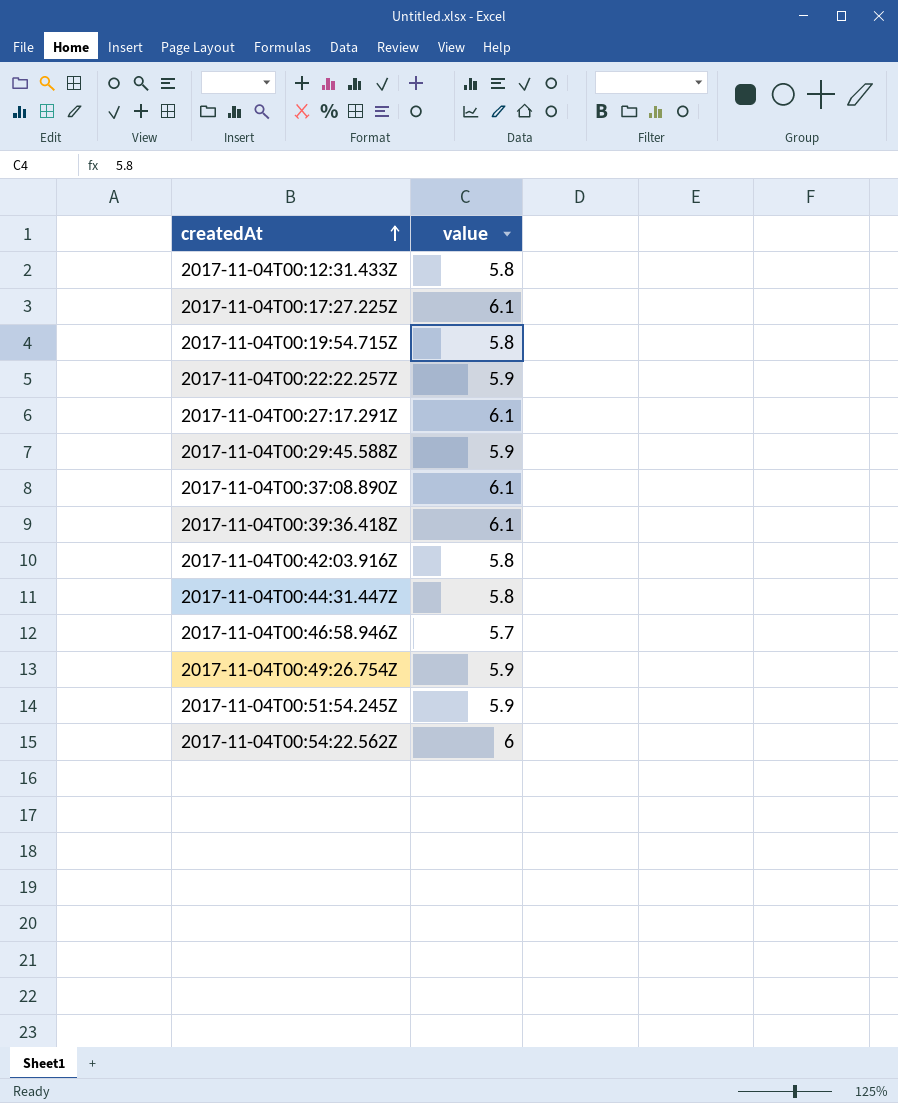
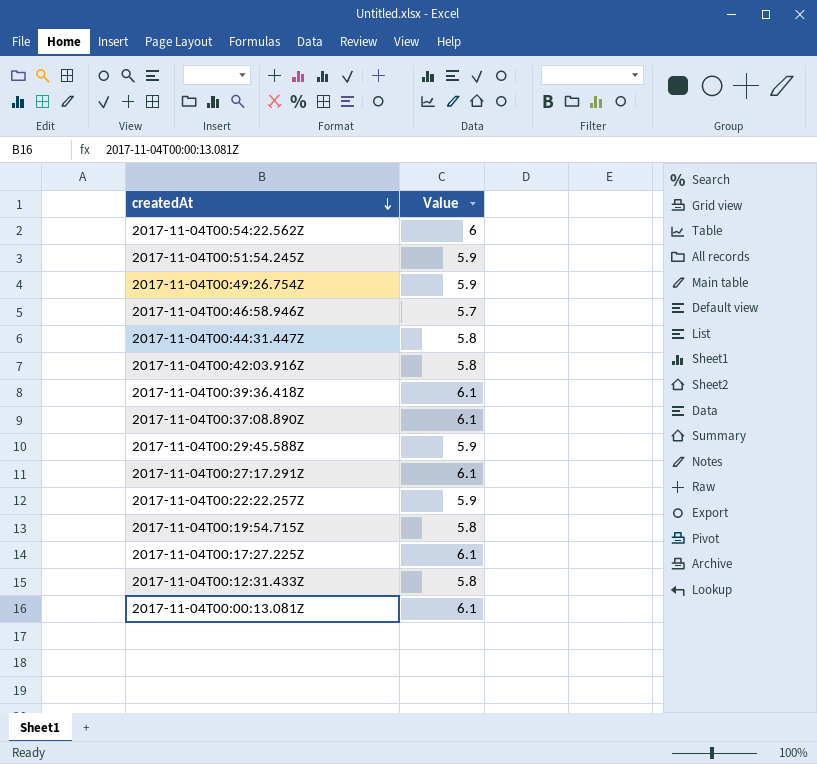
row order: createdAt ascending -> createdAt descending
column name: value -> Value
row 2017-11-04T00:00:13.081Z: none -> 6.1

